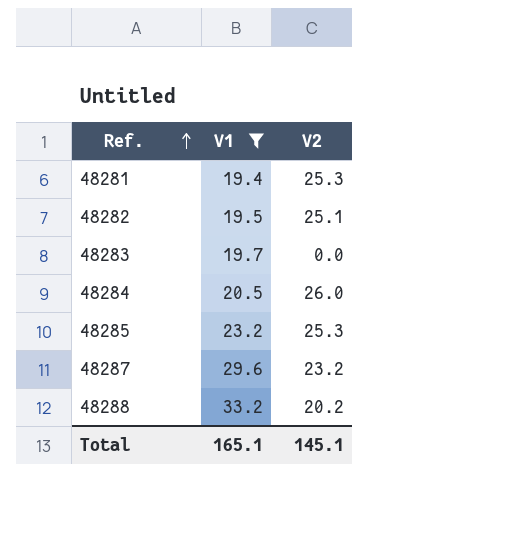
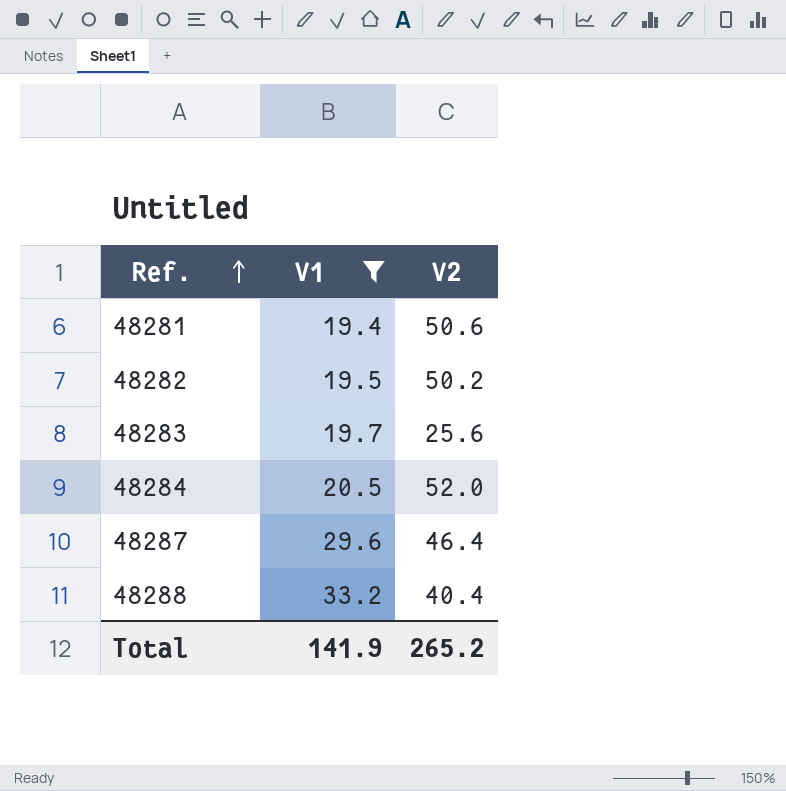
row 48285: 23.2 | 25.3 -> none
48281 | V2: 25.3 -> 50.6
48282 | V2: 25.1 -> 50.2
48283 | V2: 0.0 -> 25.6
48284 | V2: 26.0 -> 52.0
48287 | V2: 23.2 -> 46.4
48288 | V2: 20.2 -> 40.4
Total | V1: 165.1 -> 141.9
Total | V2: 145.1 -> 265.2

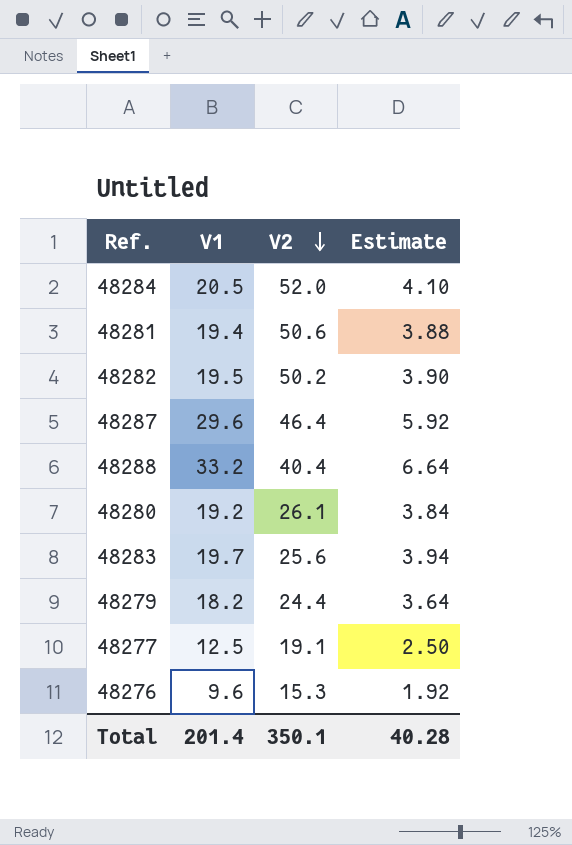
filter: V1 >= 19.4 -> none
row order: Ref. ascending -> V2 descending
column Estimate | formula: none -> [V1] * 0.2
Total | V1: 141.9 -> 201.4
Total | V2: 265.2 -> 350.1

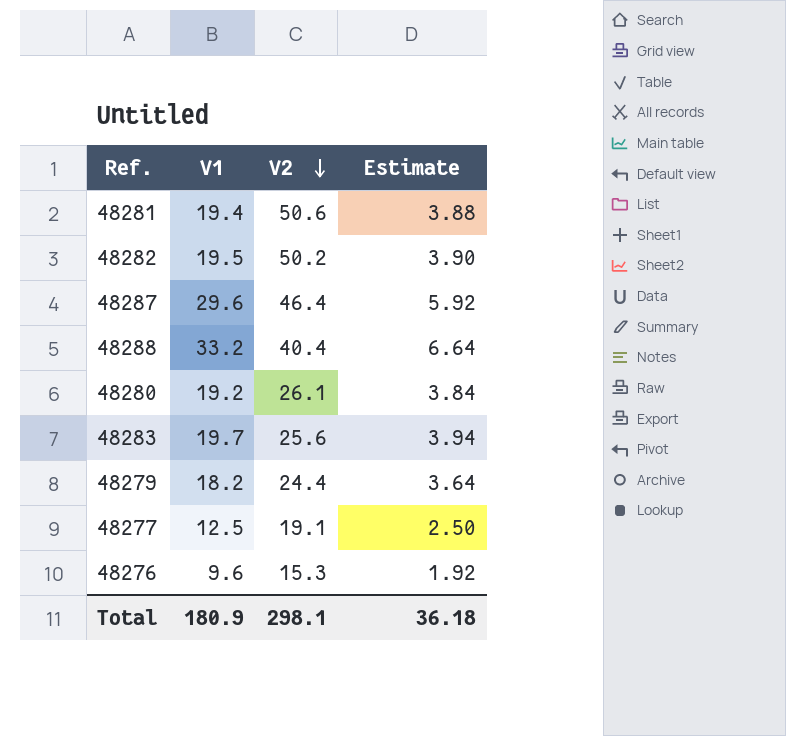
row 48284: 20.5 | 52.0 | 4.10 -> none
Total | V1: 201.4 -> 180.9
Total | V2: 350.1 -> 298.1
Total | Estimate: 40.28 -> 36.18

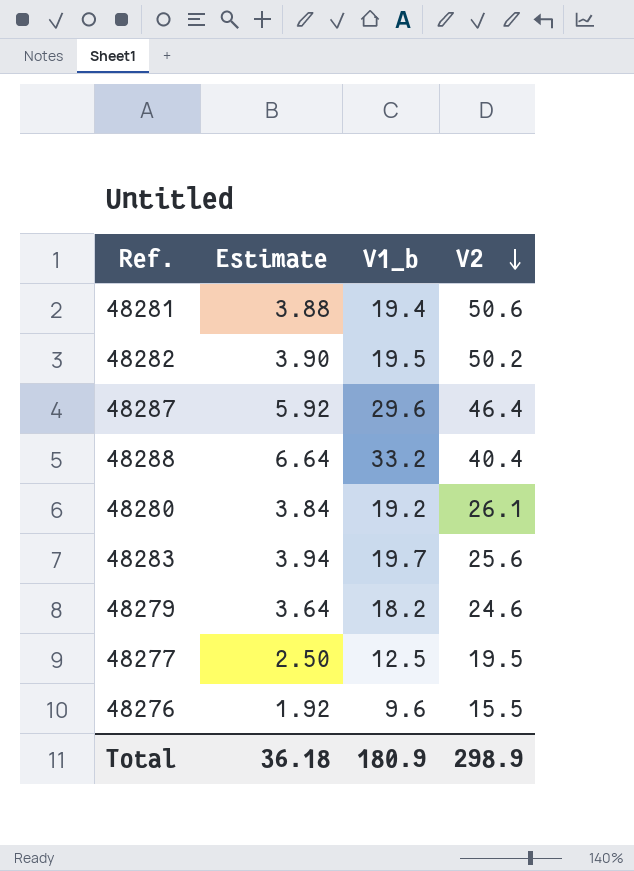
column Estimate | position: 4 -> 2
column name: V1 -> V1_b
48279 | V2: 24.4 -> 24.6
48277 | V2: 19.1 -> 19.5
48276 | V2: 15.3 -> 15.5
Total | V2: 298.1 -> 298.9

